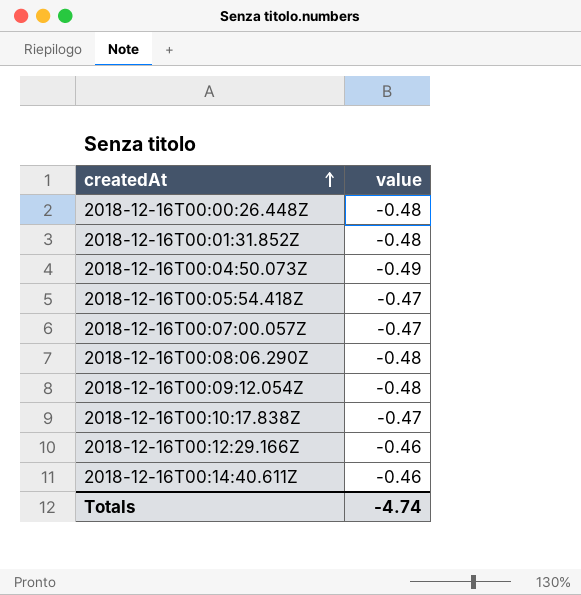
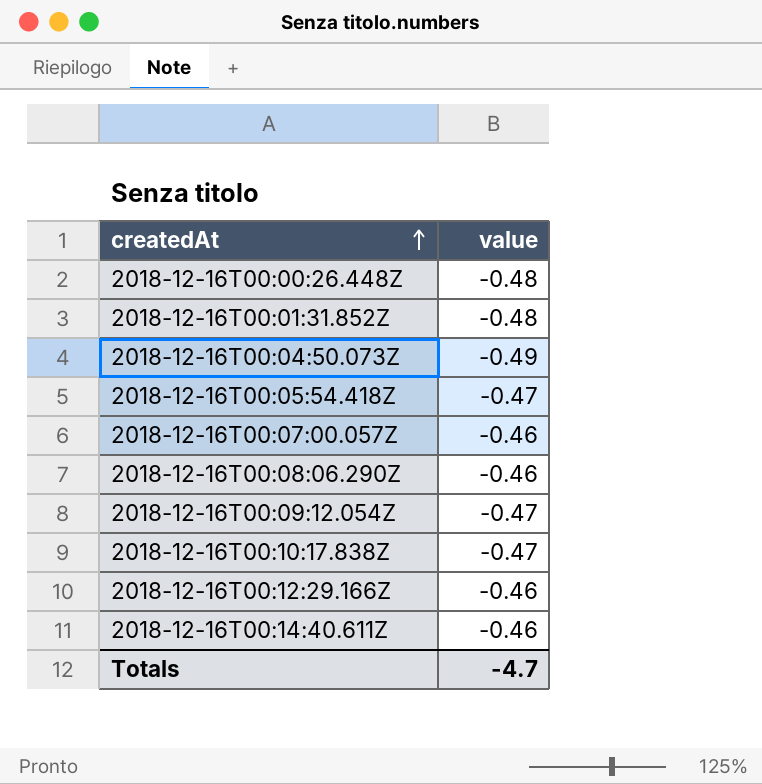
2018-12-16T00:07:00.057Z | value: -0.47 -> -0.46
2018-12-16T00:08:06.290Z | value: -0.48 -> -0.46
2018-12-16T00:09:12.054Z | value: -0.48 -> -0.47
Totals | value: -4.74 -> -4.7

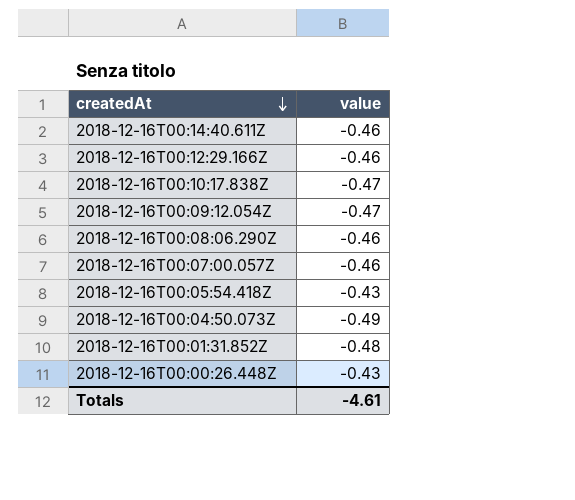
row order: createdAt ascending -> createdAt descending
2018-12-16T00:05:54.418Z | value: -0.47 -> -0.43
2018-12-16T00:00:26.448Z | value: -0.48 -> -0.43
Totals | value: -4.7 -> -4.61

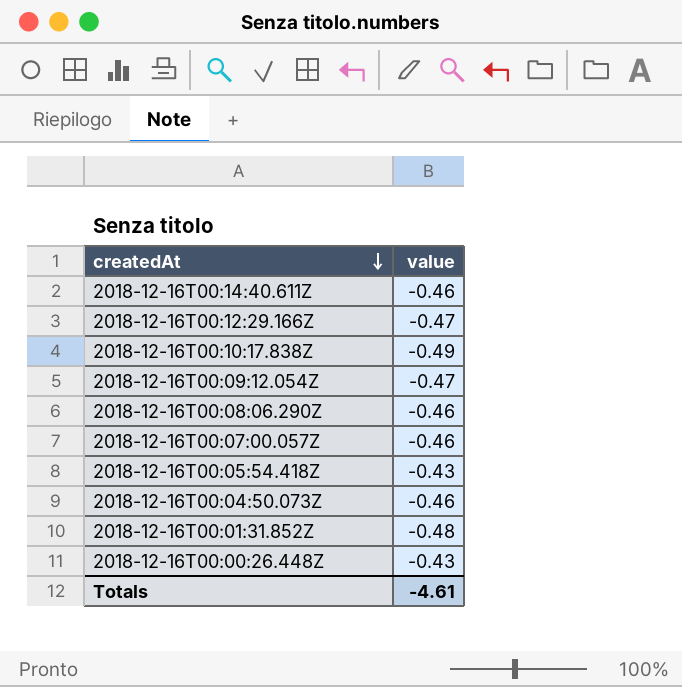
2018-12-16T00:12:29.166Z | value: -0.46 -> -0.47
2018-12-16T00:10:17.838Z | value: -0.47 -> -0.49
2018-12-16T00:04:50.073Z | value: -0.49 -> -0.46

